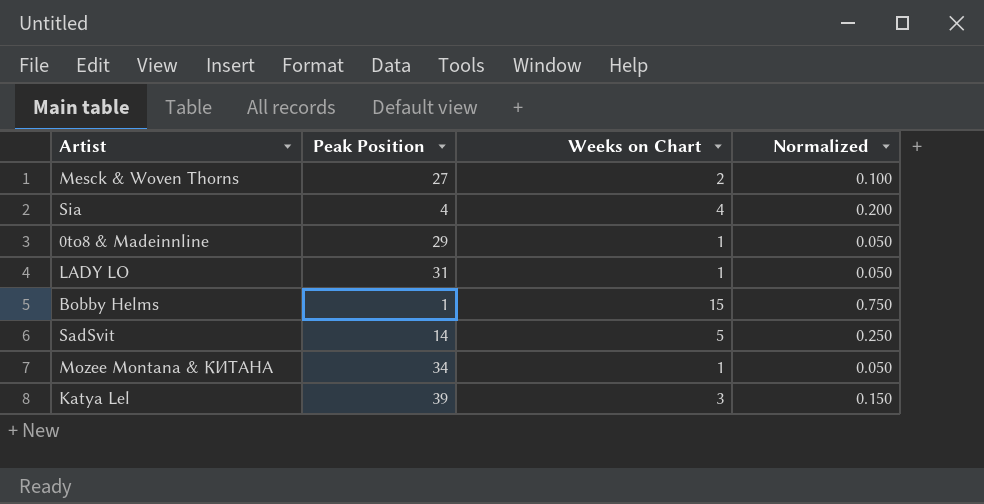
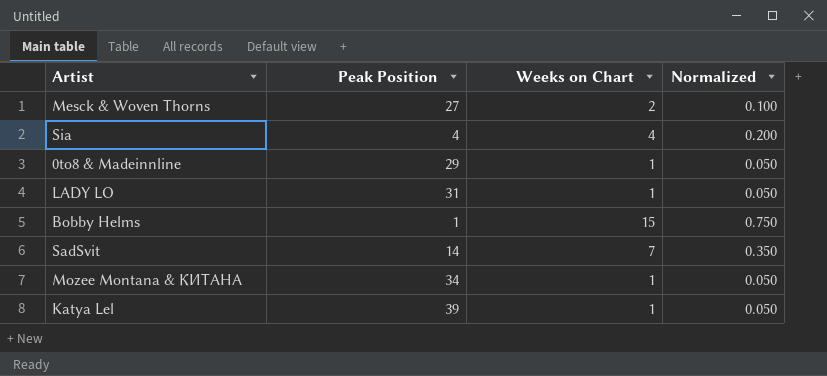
SadSvit | Weeks on Chart: 5 -> 7
SadSvit | Normalized: 0.250 -> 0.350
Katya Lel | Weeks on Chart: 3 -> 1
Katya Lel | Normalized: 0.150 -> 0.050

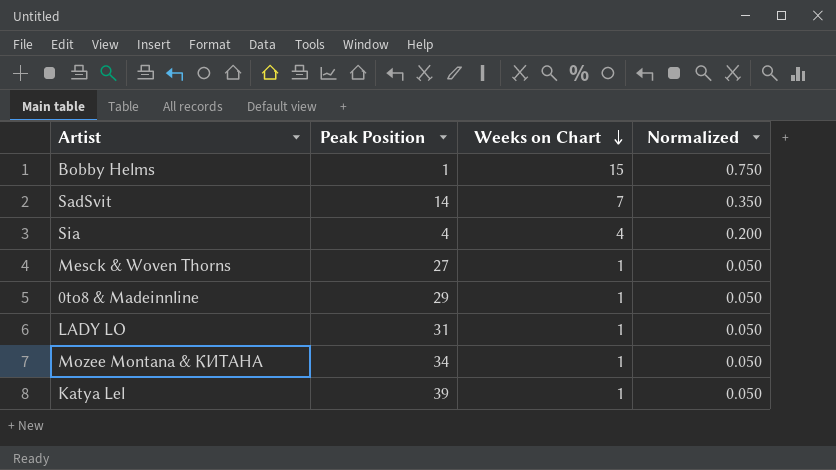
row order: none -> Weeks on Chart descending
Mesck & Woven Thorns | Weeks on Chart: 2 -> 1
Mesck & Woven Thorns | Normalized: 0.100 -> 0.050

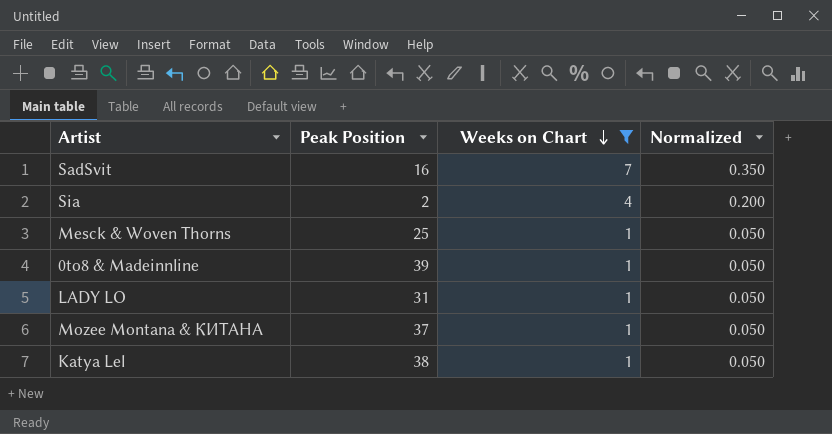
filter: none -> Weeks on Chart != 15
SadSvit | Peak Position: 14 -> 16
Sia | Peak Position: 4 -> 2
Mesck & Woven Thorns | Peak Position: 27 -> 25
0to8 & Madeinnline | Peak Position: 29 -> 39
Mozee Montana & КИТАНА | Peak Position: 34 -> 37
Katya Lel | Peak Position: 39 -> 38

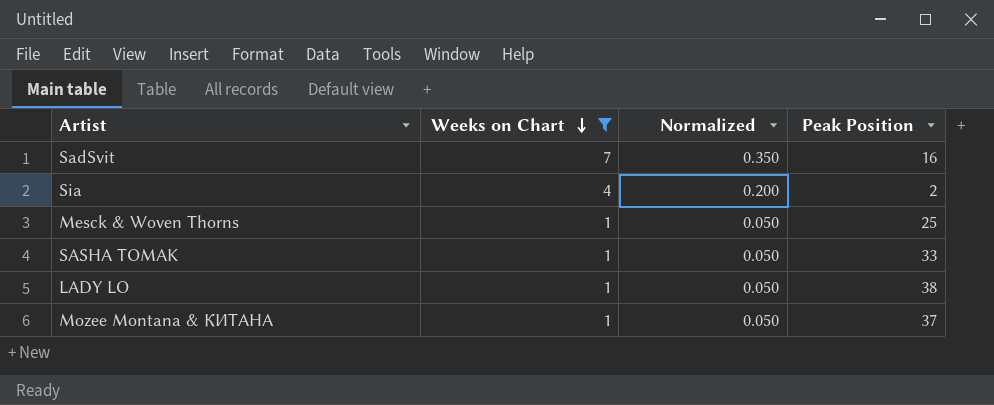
column Peak Position | position: 2 -> 4
row 0to8 & Madeinnline: 39 | 1 | 0.050 -> none
row Katya Lel: 38 | 1 | 0.050 -> none
row SASHA TOMAK: none -> 1 | 0.050 | 33
LADY LO | Peak Position: 31 -> 38

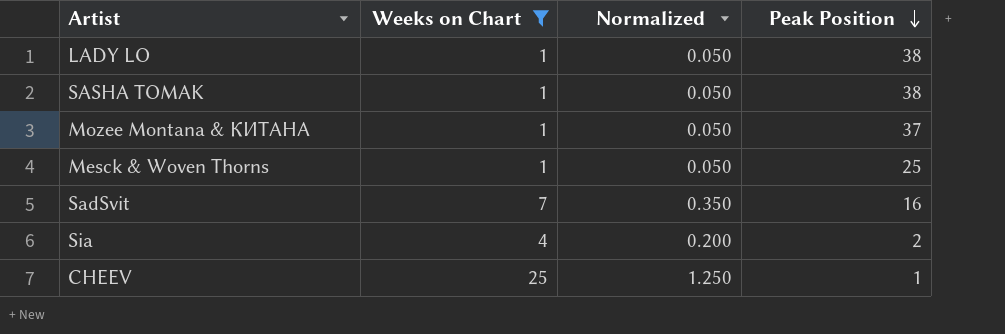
row order: Weeks on Chart descending -> Peak Position descending
SASHA TOMAK | Peak Position: 33 -> 38
row CHEEV: none -> 25 | 1.250 | 1

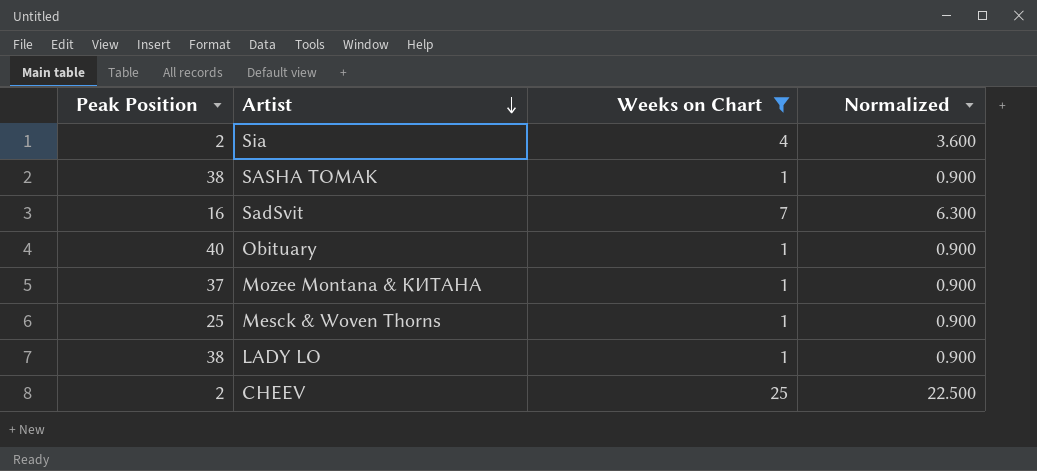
row order: Peak Position descending -> Artist descending
column Peak Position | position: 4 -> 1
column Normalized | formula: [Weeks on Chart] * 0.05 -> [Weeks on Chart] * 0.9
row Obituary: none -> 40 | 1 | 0.900
CHEEV | Peak Position: 1 -> 2

